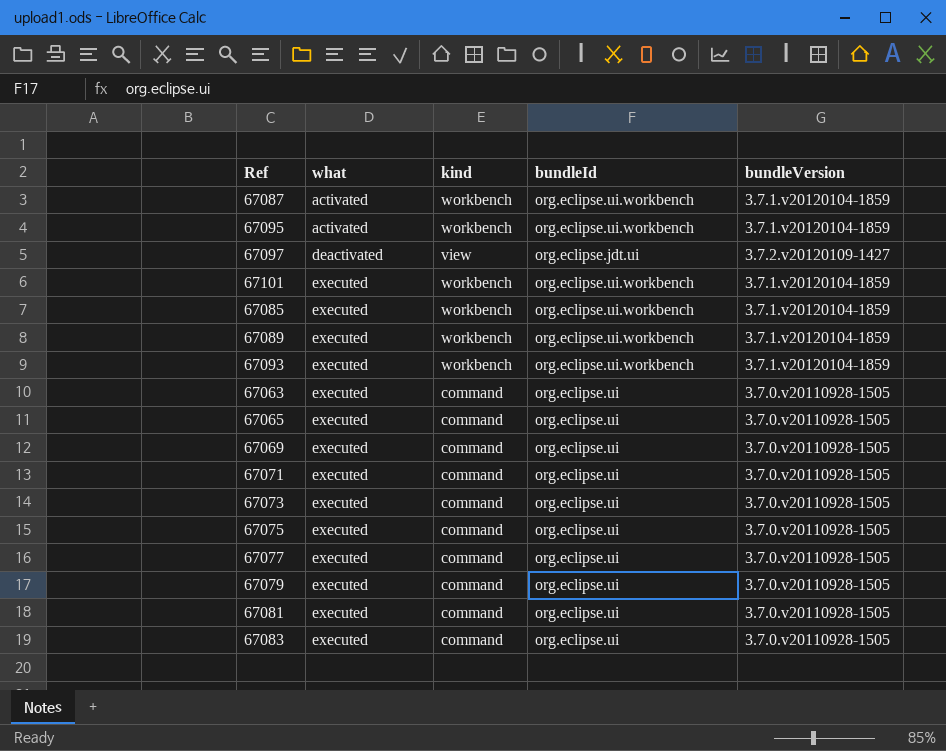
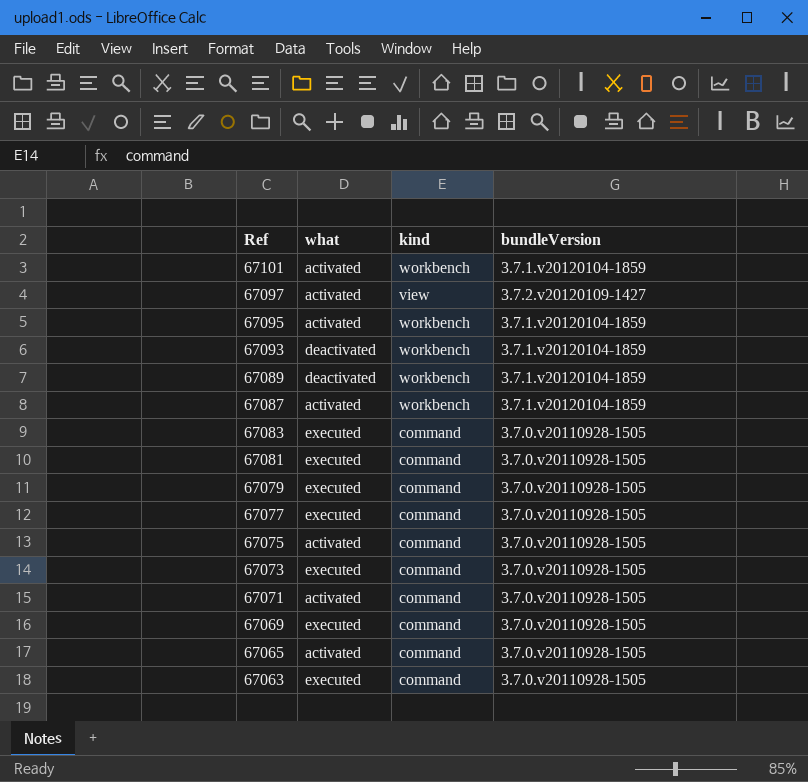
row order: what ascending -> Ref descending
column bundleId | position: 4 -> none
row 67085: executed | workbench | org.eclipse.ui.workbench | 3.7.1.v20120104-1859 -> none
67101 | what: executed -> activated
67097 | what: deactivated -> activated
67093 | what: executed -> deactivated
67089 | what: executed -> deactivated
67075 | what: executed -> activated
67071 | what: executed -> activated
67065 | what: executed -> activated

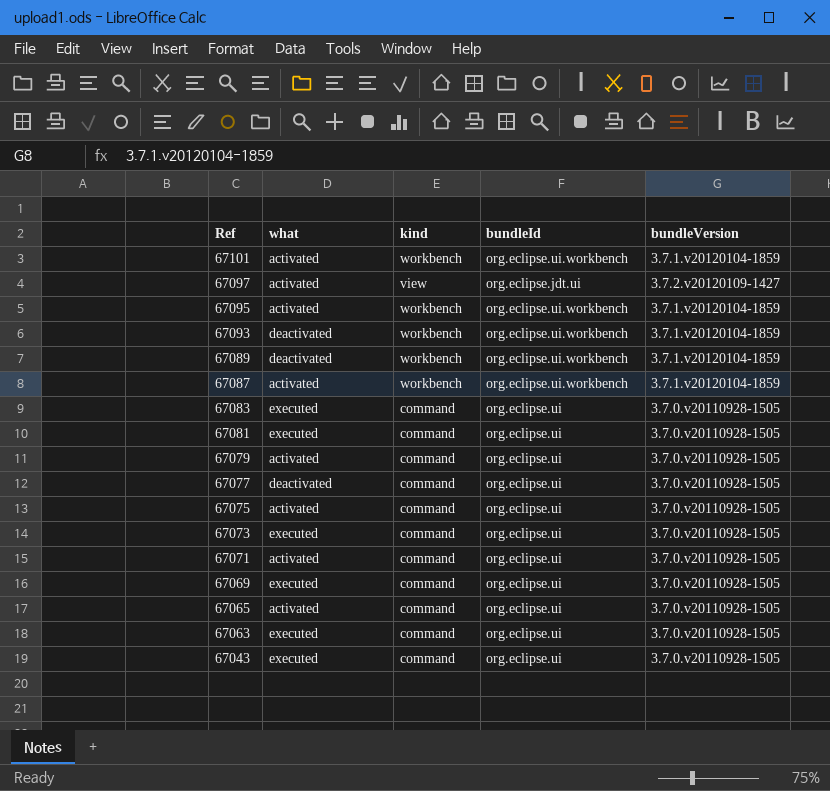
column bundleId | position: none -> 4
67079 | what: executed -> activated
67077 | what: executed -> deactivated
row 67043: none -> executed | command | org.eclipse.ui | 3.7.0.v20110928-1505

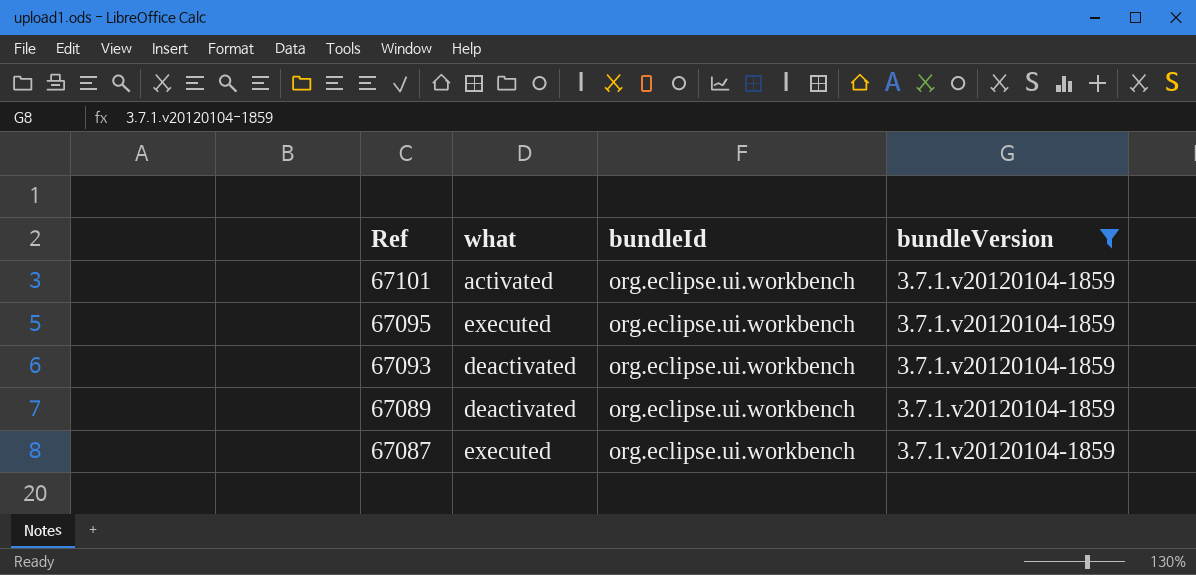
filter: none -> bundleVersion = 3.7.1.v20120104-1859
column kind | position: 3 -> none
67095 | what: activated -> executed
67087 | what: activated -> executed

